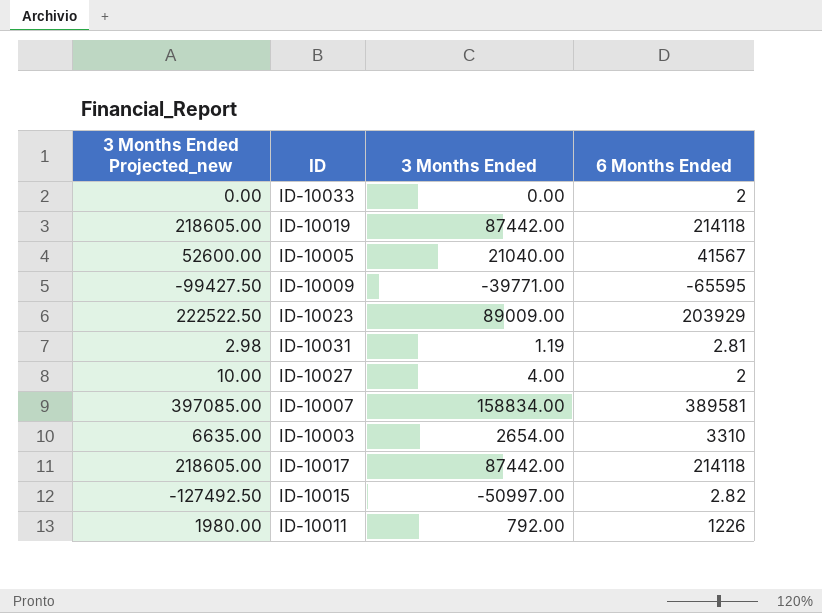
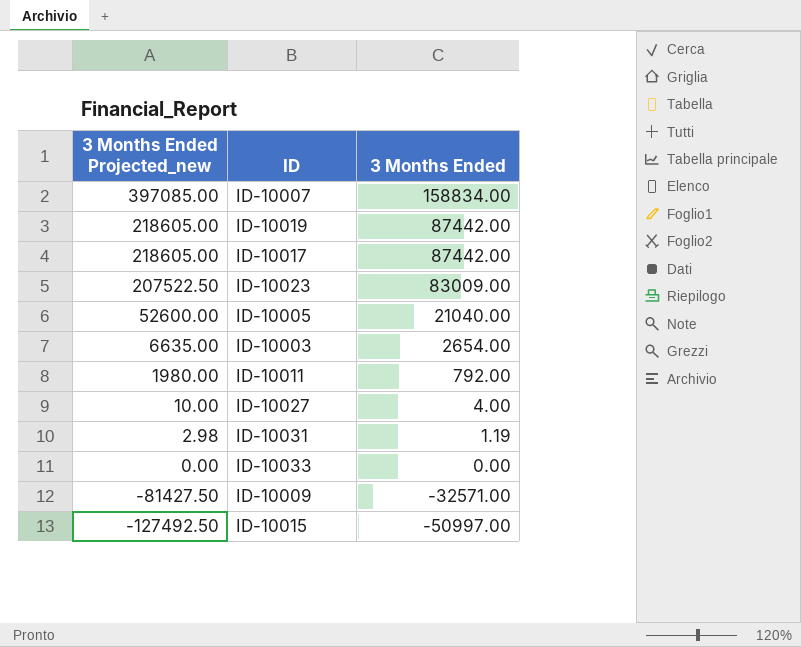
row order: none -> 3 Months Ended Projected_new descending
column 6 Months Ended | position: 4 -> none
ID-10023 | 3 Months Ended Projected_new: 222522.50 -> 207522.50
ID-10023 | 3 Months Ended: 89009.00 -> 83009.00
ID-10009 | 3 Months Ended Projected_new: -99427.50 -> -81427.50
ID-10009 | 3 Months Ended: -39771.00 -> -32571.00

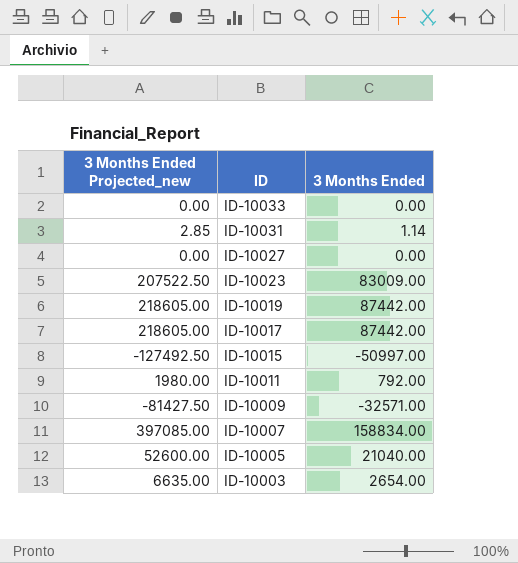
row order: 3 Months Ended Projected_new descending -> ID descending
ID-10031 | 3 Months Ended Projected_new: 2.98 -> 2.85
ID-10031 | 3 Months Ended: 1.19 -> 1.14
ID-10027 | 3 Months Ended Projected_new: 10.00 -> 0.00
ID-10027 | 3 Months Ended: 4.00 -> 0.00

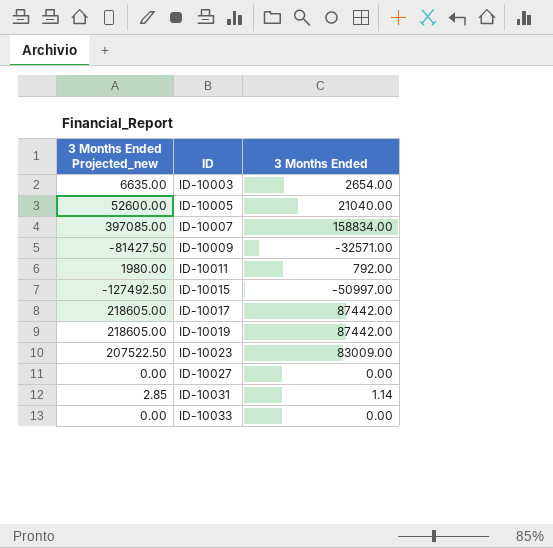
row order: ID descending -> ID ascending

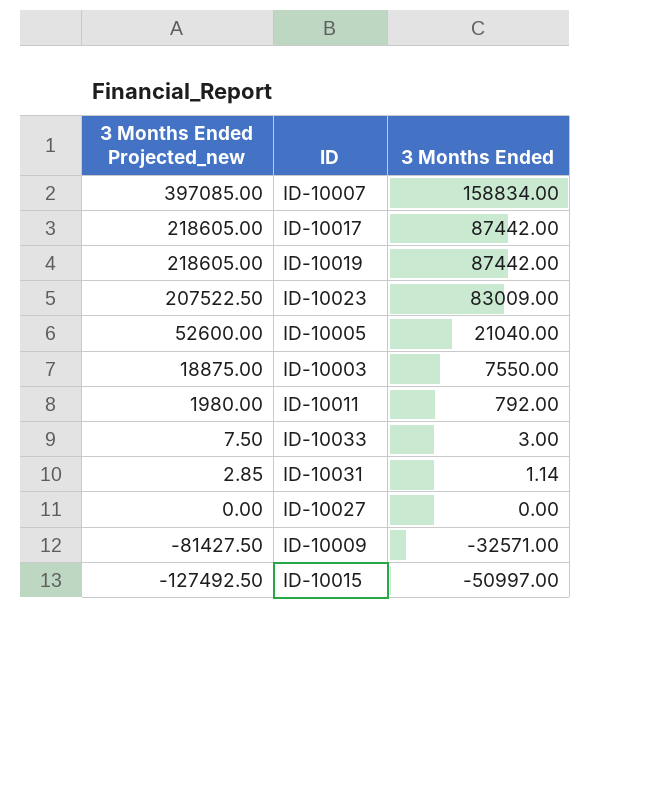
row order: ID ascending -> 3 Months Ended Projected_new descending
ID-10003 | 3 Months Ended Projected_new: 6635.00 -> 18875.00
ID-10003 | 3 Months Ended: 2654.00 -> 7550.00
ID-10033 | 3 Months Ended Projected_new: 0.00 -> 7.50
ID-10033 | 3 Months Ended: 0.00 -> 3.00

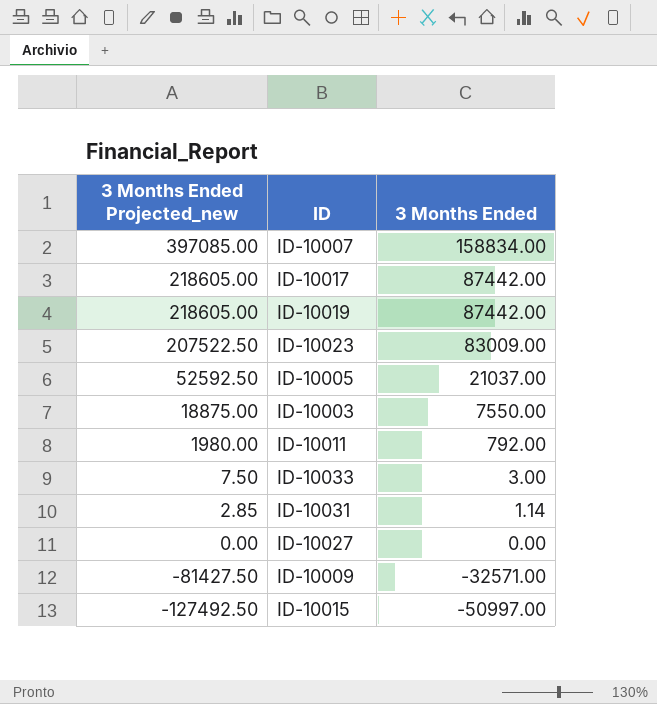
ID-10005 | 3 Months Ended Projected_new: 52600.00 -> 52592.50
ID-10005 | 3 Months Ended: 21040.00 -> 21037.00

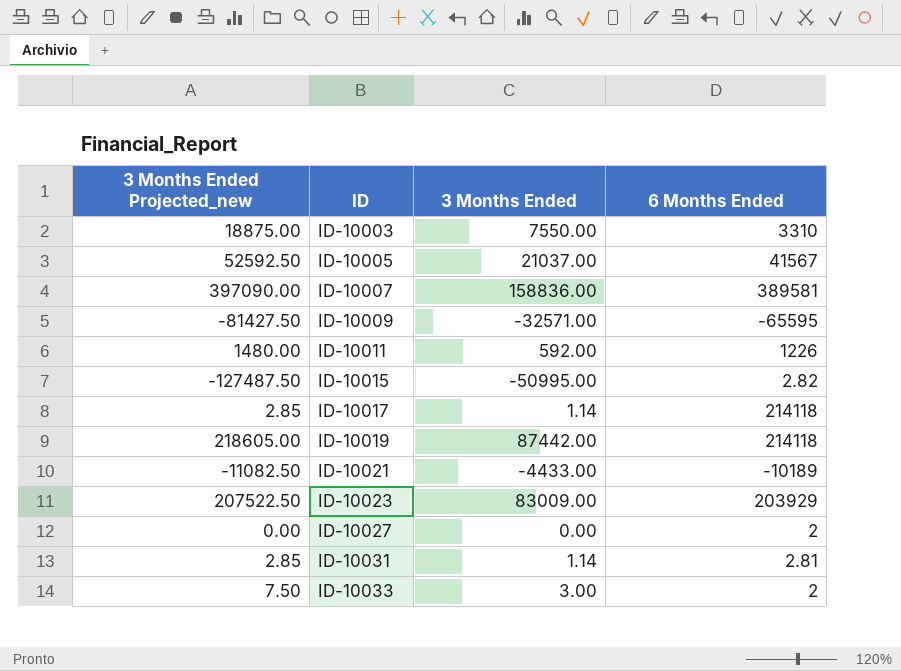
row order: 3 Months Ended Projected_new descending -> ID ascending
column 6 Months Ended | position: none -> 4
ID-10007 | 3 Months Ended Projected_new: 397085.00 -> 397090.00
ID-10007 | 3 Months Ended: 158834.00 -> 158836.00
ID-10011 | 3 Months Ended Projected_new: 1980.00 -> 1480.00
ID-10011 | 3 Months Ended: 792.00 -> 592.00
ID-10015 | 3 Months Ended Projected_new: -127492.50 -> -127487.50
ID-10015 | 3 Months Ended: -50997.00 -> -50995.00
ID-10017 | 3 Months Ended Projected_new: 218605.00 -> 2.85
ID-10017 | 3 Months Ended: 87442.00 -> 1.14
row ID-10021: none -> -11082.50 | -4433.00 | -10189

